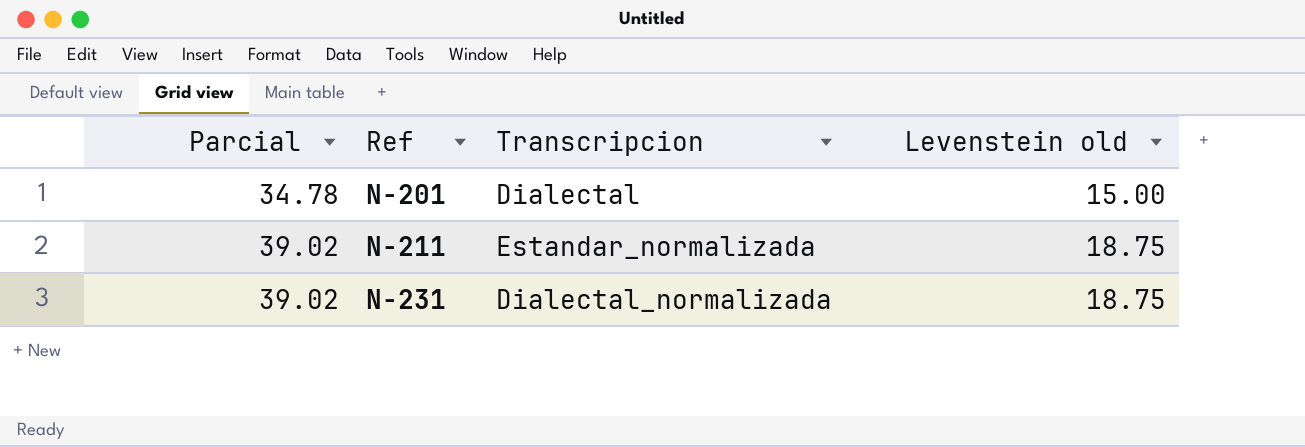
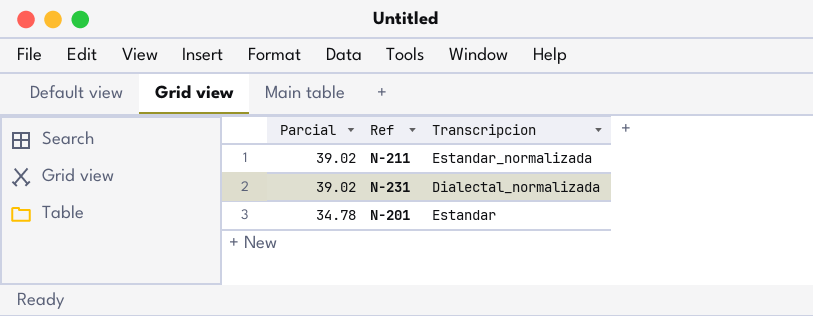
row order: Parcial ascending -> Parcial descending
column Levenstein old | position: 4 -> none
N-201 | Transcripcion: Dialectal -> Estandar

